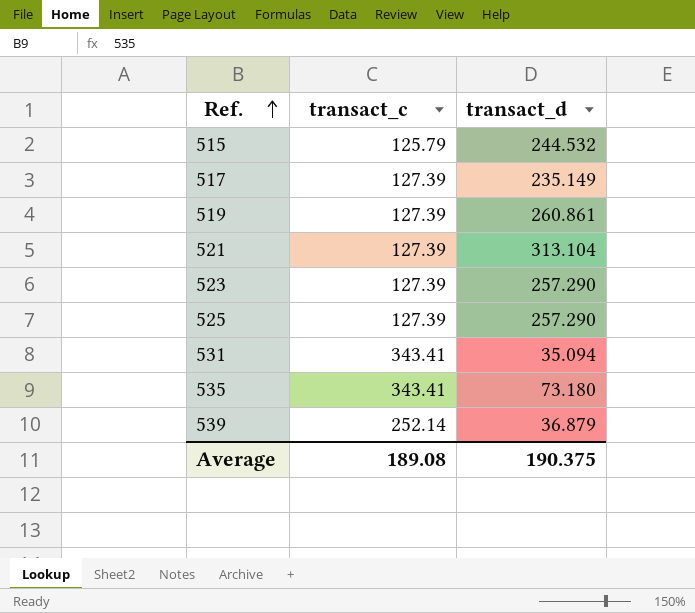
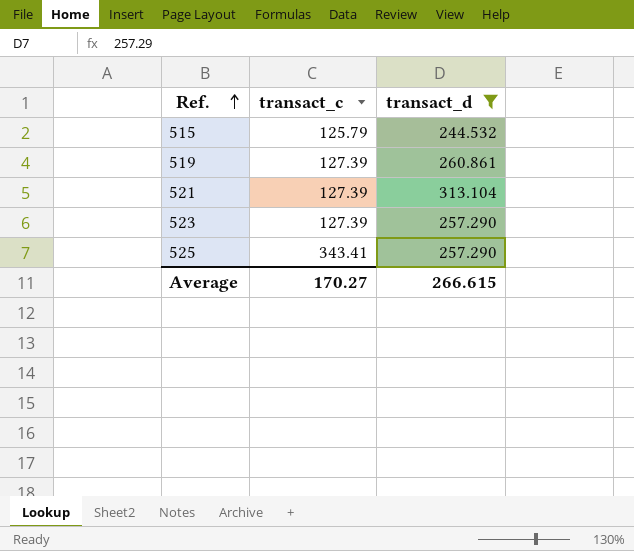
filter: none -> transact_d >= 244.532
525 | transact_c: 127.39 -> 343.41
Average | transact_c: 189.08 -> 170.27
Average | transact_d: 190.375 -> 266.615

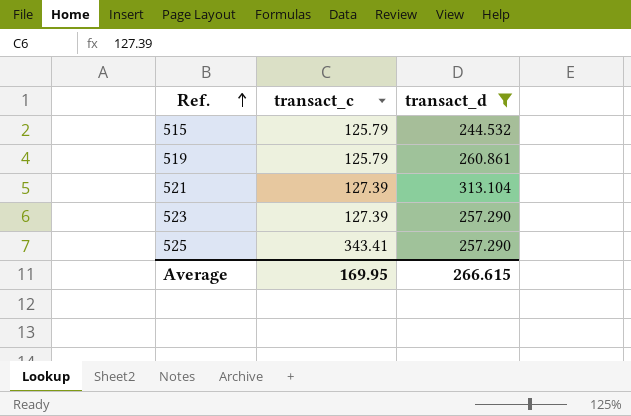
519 | transact_c: 127.39 -> 125.79
Average | transact_c: 170.27 -> 169.95

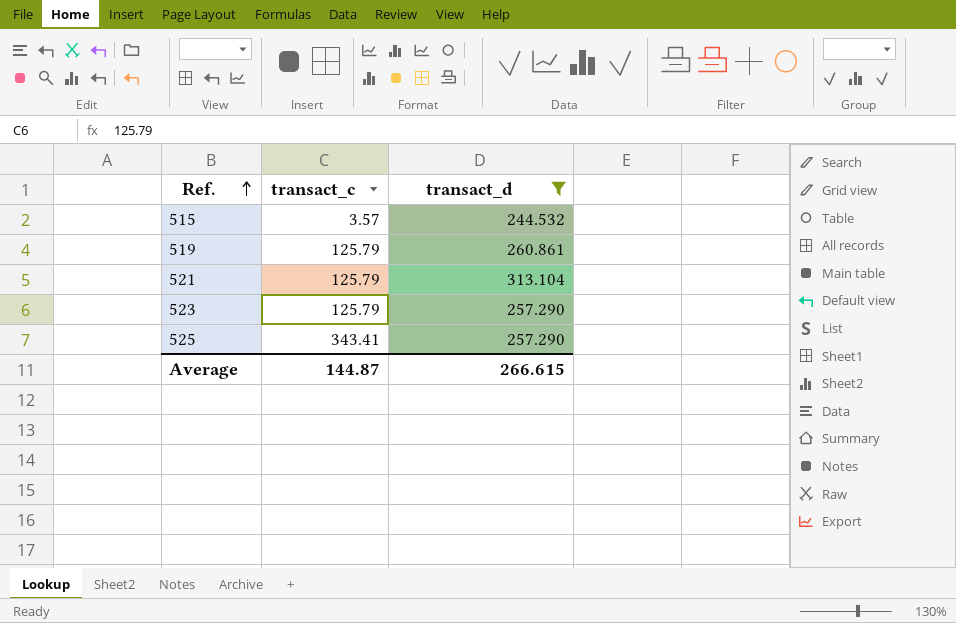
515 | transact_c: 125.79 -> 3.57
521 | transact_c: 127.39 -> 125.79
523 | transact_c: 127.39 -> 125.79
Average | transact_c: 169.95 -> 144.87

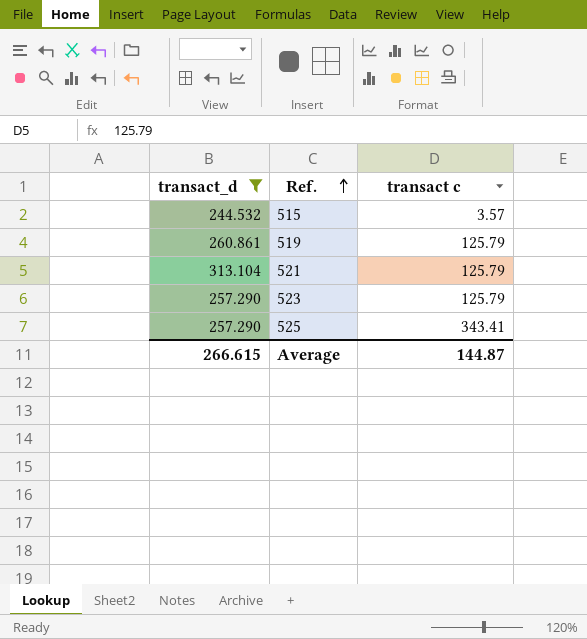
column transact_d | position: 3 -> 1
column name: transact_c -> transact c

